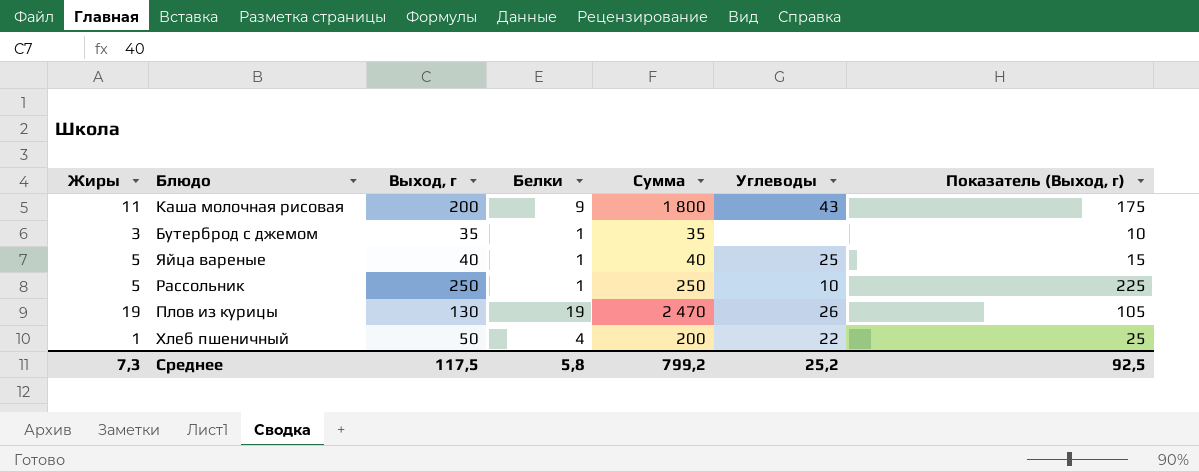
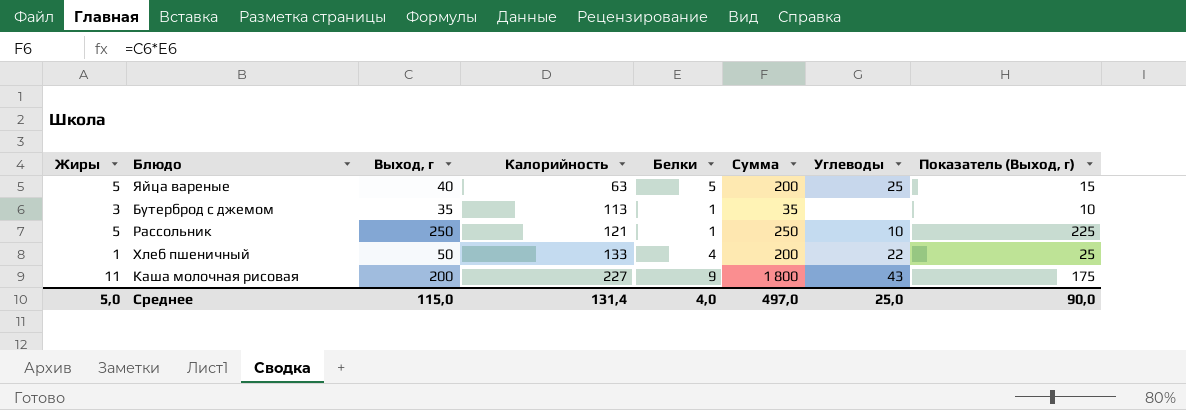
row order: none -> Калорийность ascending
column Калорийность | position: none -> 4
row Плов из курицы: 19 | 130 | 19 | 2 470 | 26 | 105 -> none
Яйца вареные | Белки: 1 -> 5
Яйца вареные | Сумма: 40 -> 200
Среднее | Жиры: 7,3 -> 5,0
Среднее | Выход, г: 117,5 -> 115,0
Среднее | Белки: 5,8 -> 4,0
Среднее | Сумма: 799,2 -> 497,0
Среднее | Углеводы: 25,2 -> 25,0
Среднее | Показатель (Выход, г): 92,5 -> 90,0

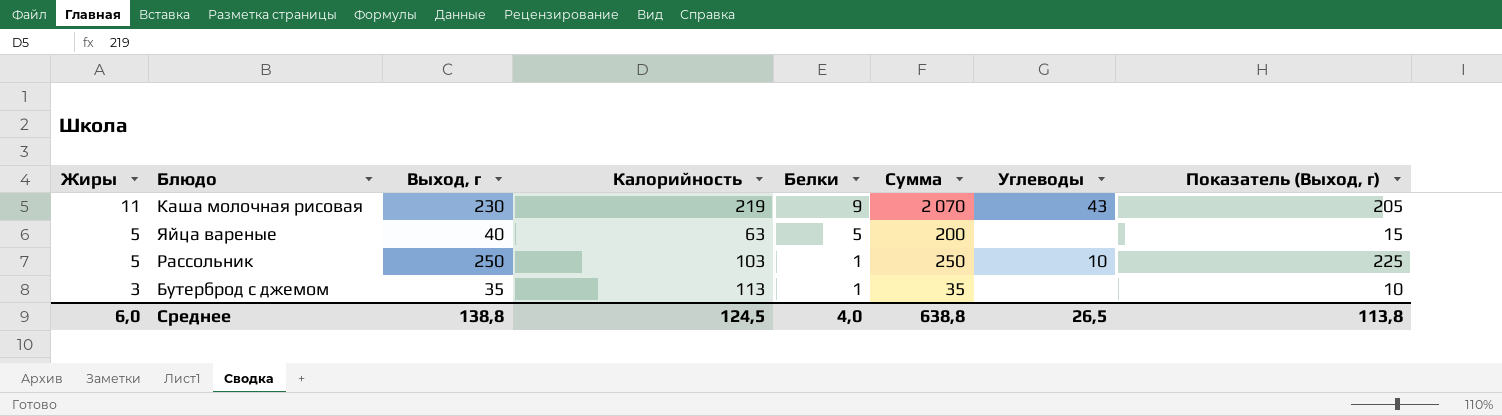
row order: Калорийность ascending -> Жиры descending
row Хлеб пшеничный: 1 | 50 | 133 | 4 | 200 | 22 | 25 -> none
Каша молочная рисовая | Выход, г: 200 -> 230
Каша молочная рисовая | Калорийность: 227 -> 219
Каша молочная рисовая | Сумма: 1 800 -> 2 070
Каша молочная рисовая | Показатель (Выход, г): 175 -> 205
Яйца вареные | Углеводы: 25 -> none
Рассольник | Калорийность: 121 -> 103
Среднее | Жиры: 5,0 -> 6,0
Среднее | Выход, г: 115,0 -> 138,8
Среднее | Калорийность: 131,4 -> 124,5
Среднее | Сумма: 497,0 -> 638,8
Среднее | Углеводы: 25,0 -> 26,5
Среднее | Показатель (Выход, г): 90,0 -> 113,8

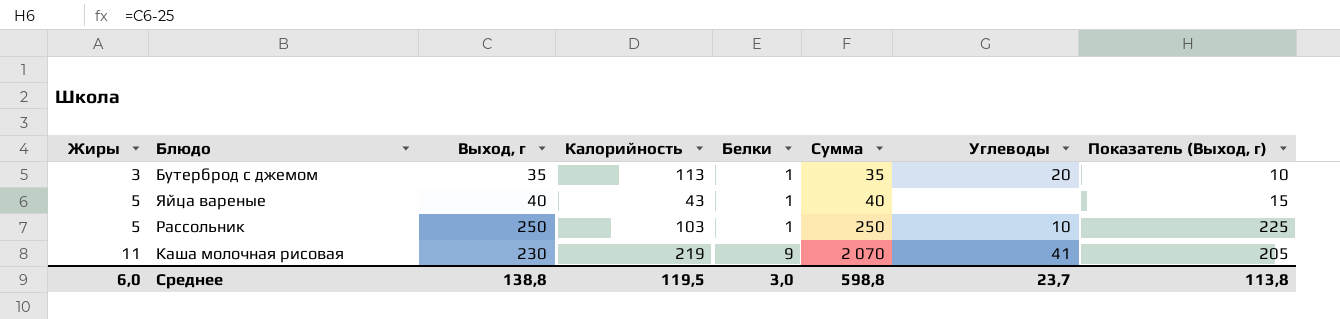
row order: Жиры descending -> Жиры ascending
Бутерброд с джемом | Углеводы: none -> 20
Яйца вареные | Калорийность: 63 -> 43
Яйца вареные | Белки: 5 -> 1
Яйца вареные | Сумма: 200 -> 40
Каша молочная рисовая | Углеводы: 43 -> 41
Среднее | Калорийность: 124,5 -> 119,5
Среднее | Белки: 4,0 -> 3,0
Среднее | Сумма: 638,8 -> 598,8
Среднее | Углеводы: 26,5 -> 23,7

